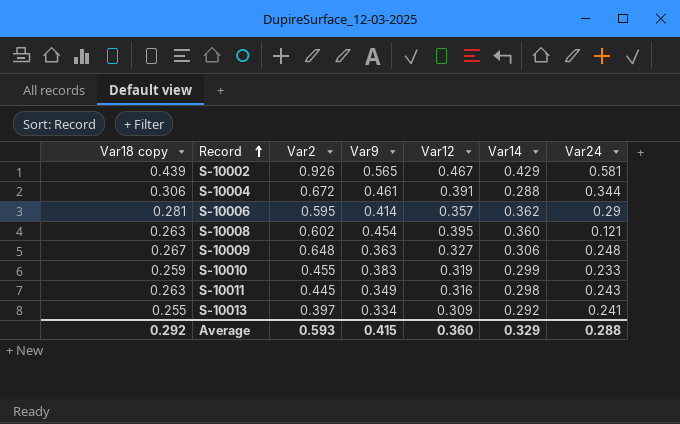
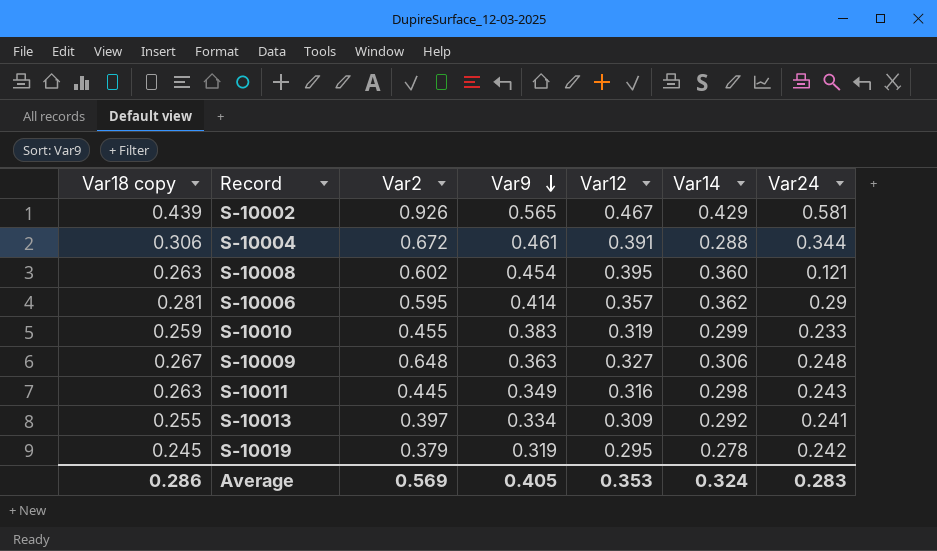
row order: Record ascending -> Var9 descending
row S-10019: none -> 0.245 | 0.379 | 0.319 | 0.295 | 0.278 | 0.242
Average | Var18 copy: 0.292 -> 0.286
Average | Var2: 0.593 -> 0.569
Average | Var9: 0.415 -> 0.405
Average | Var12: 0.360 -> 0.353
Average | Var14: 0.329 -> 0.324
Average | Var24: 0.288 -> 0.283

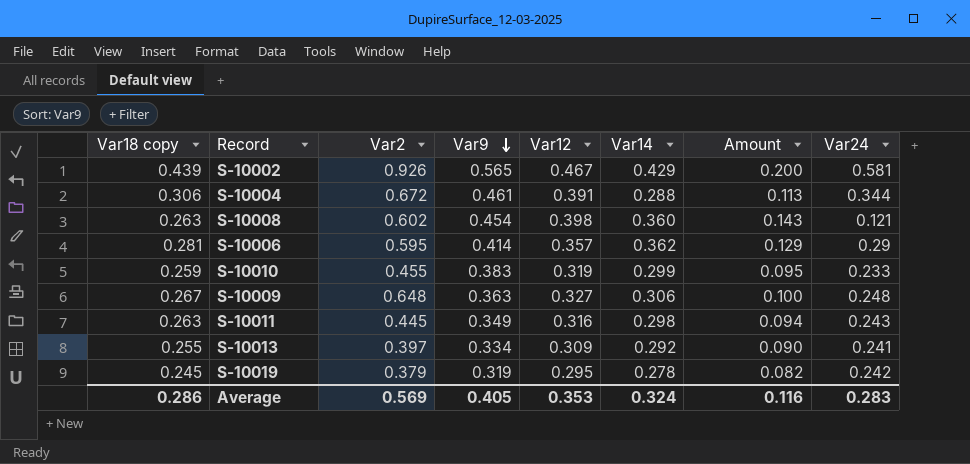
column Amount | formula: none -> [Var12] * [Var14]
S-10008 | Var12: 0.395 -> 0.398

